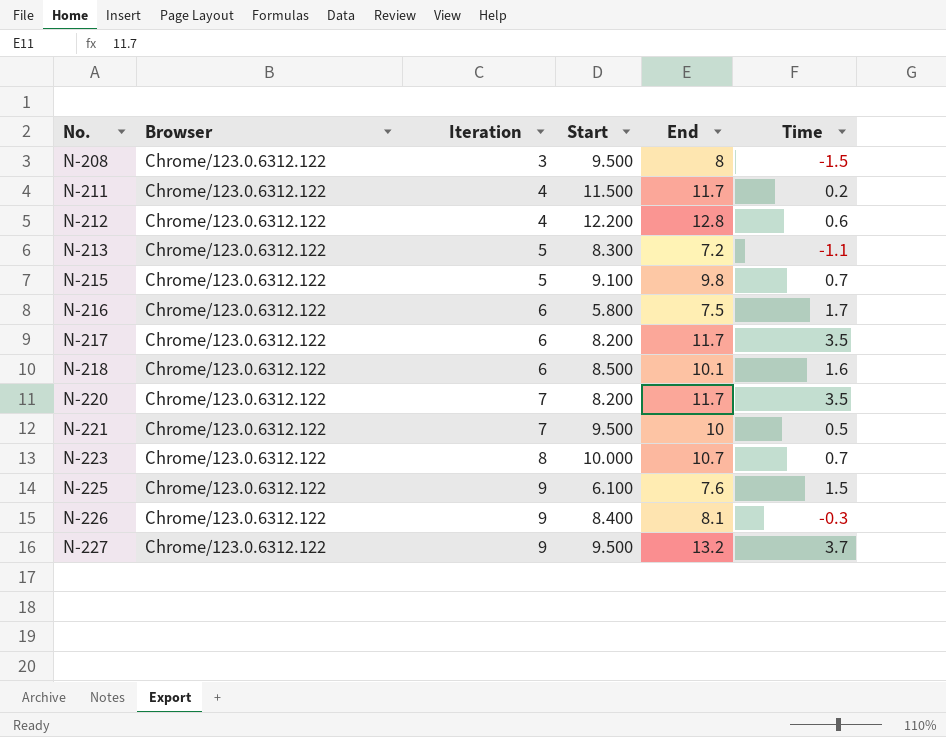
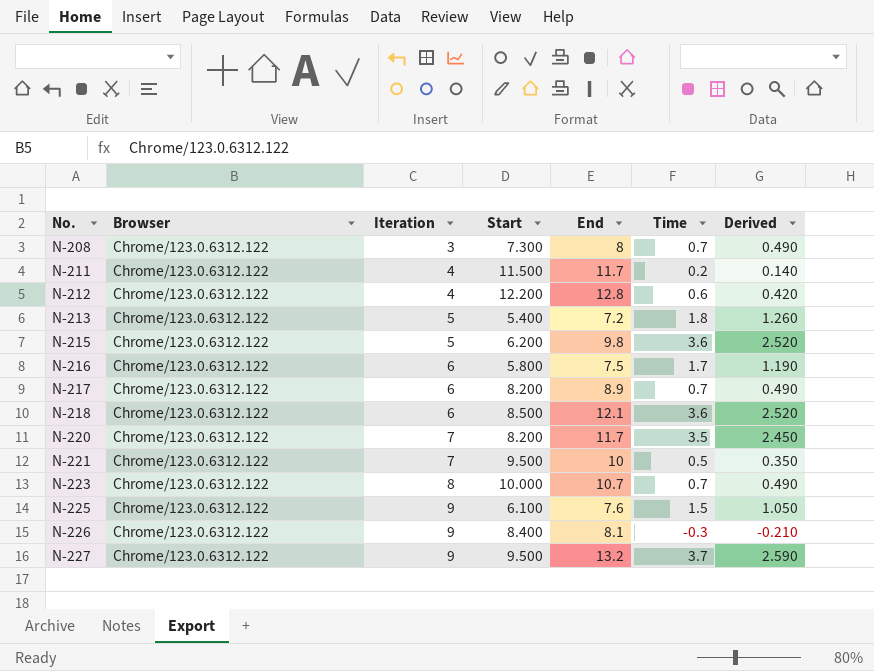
column Derived | formula: none -> [Time] * 0.7
N-208 | Start: 9.500 -> 7.300
N-208 | Time: -1.5 -> 0.7
N-213 | Start: 8.300 -> 5.400
N-213 | Time: -1.1 -> 1.8
N-215 | Start: 9.100 -> 6.200
N-215 | Time: 0.7 -> 3.6
N-217 | End: 11.7 -> 8.9
N-217 | Time: 3.5 -> 0.7
N-218 | End: 10.1 -> 12.1
N-218 | Time: 1.6 -> 3.6

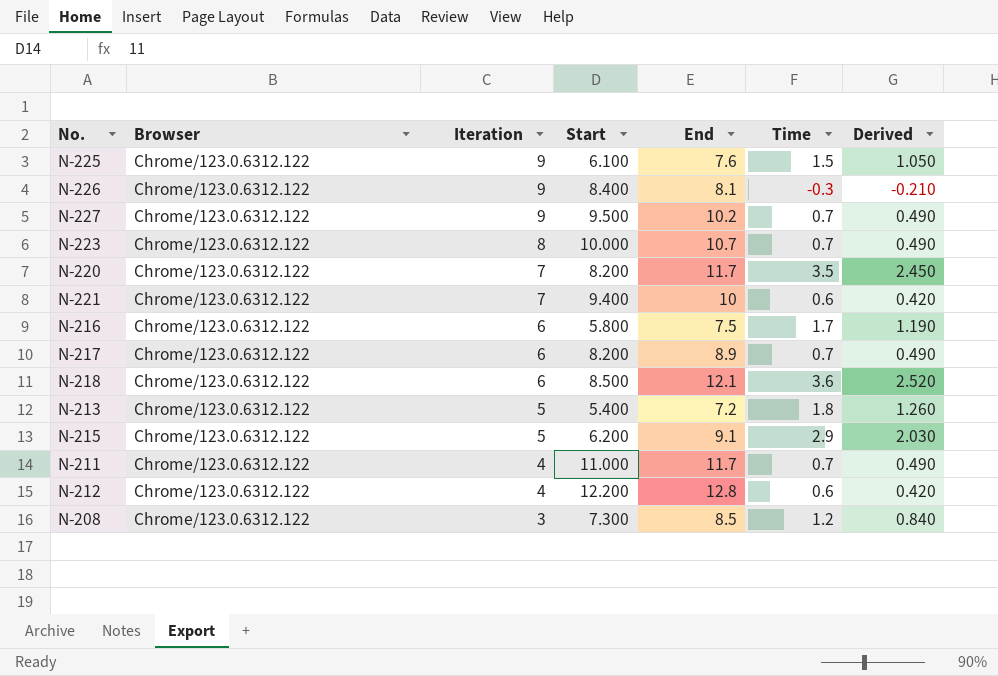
row order: No. ascending -> Iteration descending
N-227 | End: 13.2 -> 10.2
N-227 | Time: 3.7 -> 0.7
N-227 | Derived: 2.590 -> 0.490
N-221 | Start: 9.500 -> 9.400
N-221 | Time: 0.5 -> 0.6
N-221 | Derived: 0.350 -> 0.420
N-215 | End: 9.8 -> 9.1
N-215 | Time: 3.6 -> 2.9
N-215 | Derived: 2.520 -> 2.030
N-211 | Start: 11.500 -> 11.000
N-211 | Time: 0.2 -> 0.7
N-211 | Derived: 0.140 -> 0.490
N-208 | End: 8 -> 8.5
N-208 | Time: 0.7 -> 1.2
N-208 | Derived: 0.490 -> 0.840

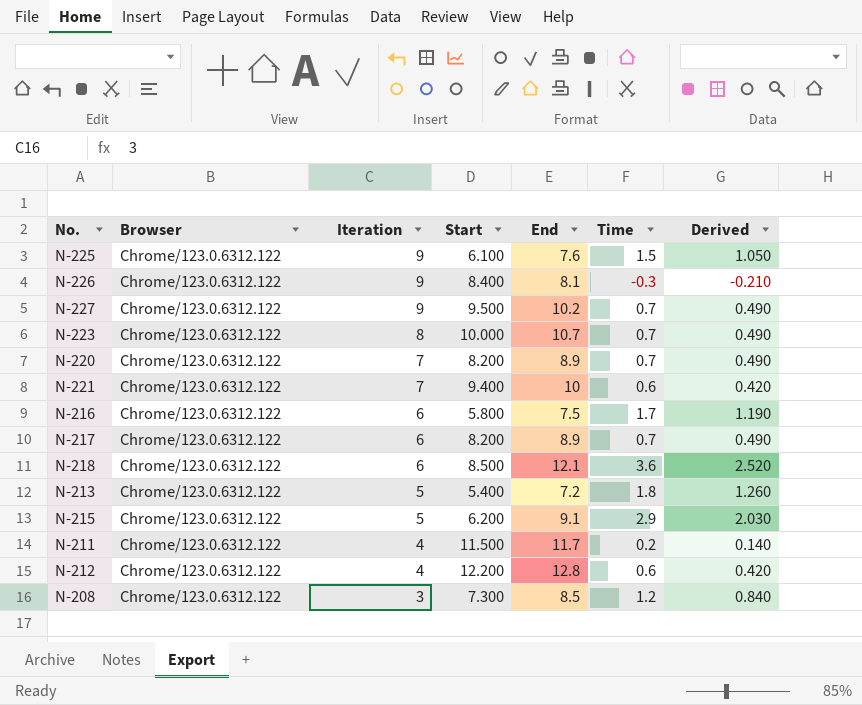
N-220 | End: 11.7 -> 8.9
N-220 | Time: 3.5 -> 0.7
N-220 | Derived: 2.450 -> 0.490
N-211 | Start: 11.000 -> 11.500
N-211 | Time: 0.7 -> 0.2
N-211 | Derived: 0.490 -> 0.140

